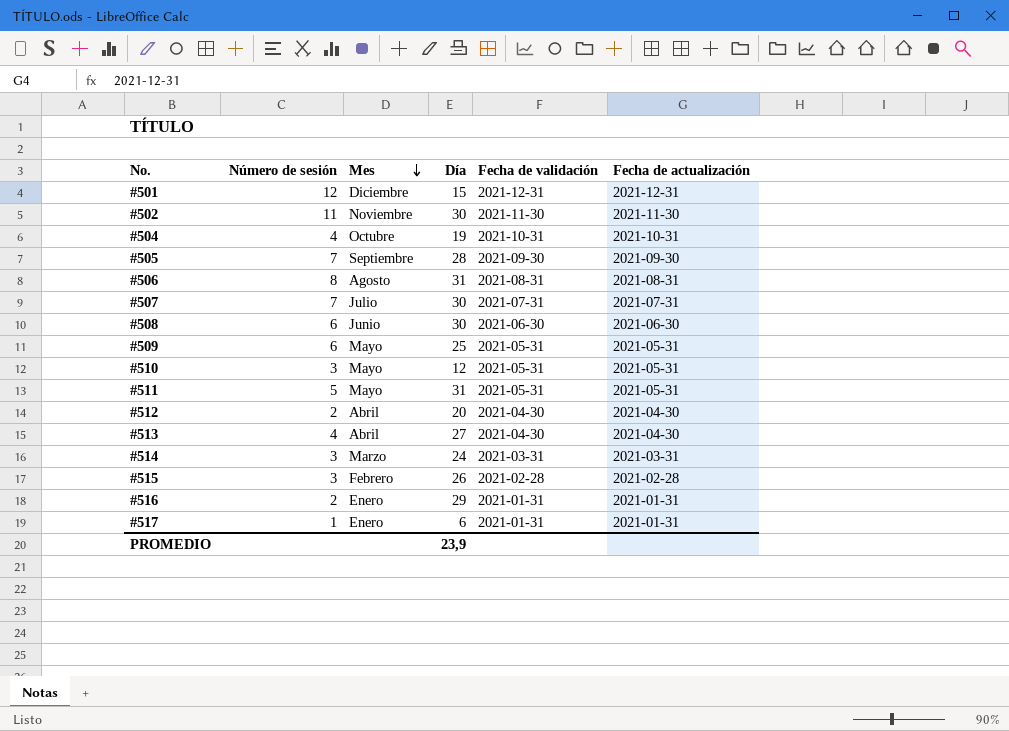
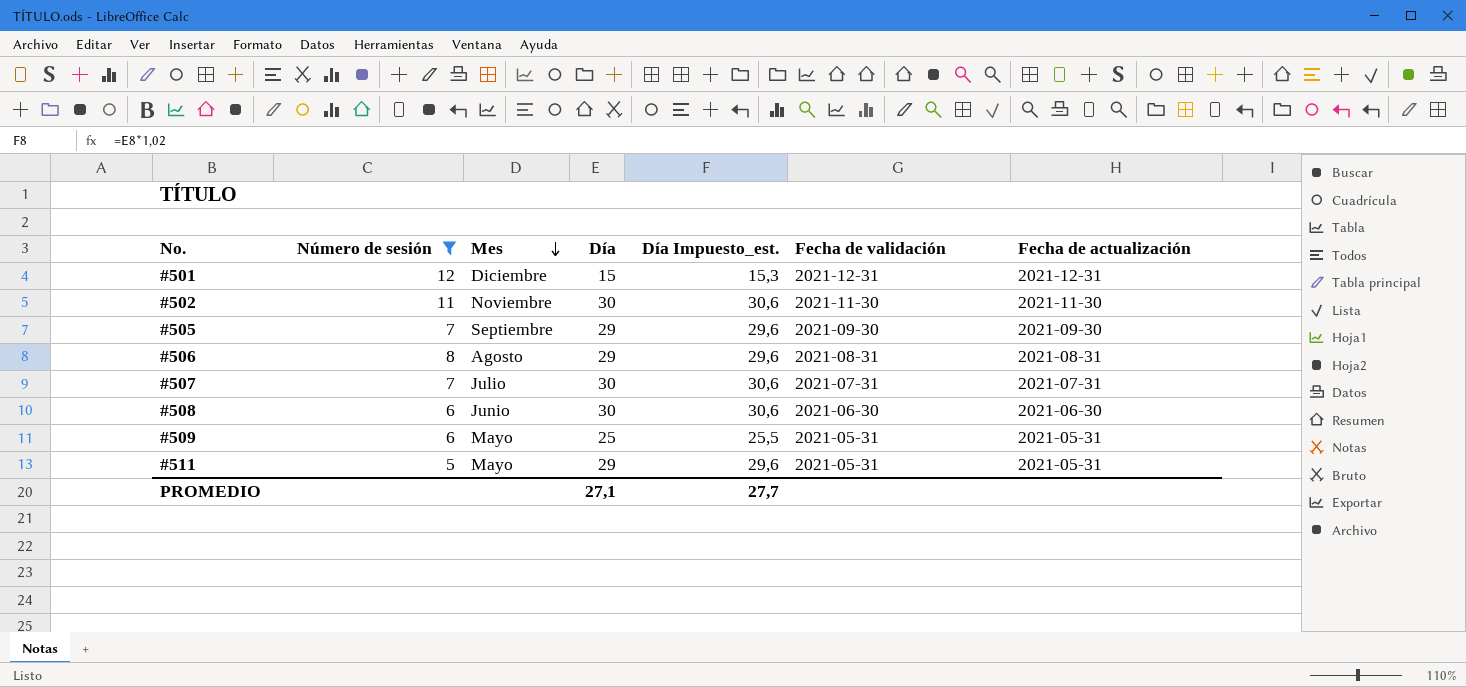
filter: none -> Número de sesión >= 5
column Día Impuesto_est. | formula: none -> [Día] * 1,02
#505 | Día: 28 -> 29
#506 | Día: 31 -> 29
#511 | Día: 31 -> 29
PROMEDIO | Día: 23,9 -> 27,1

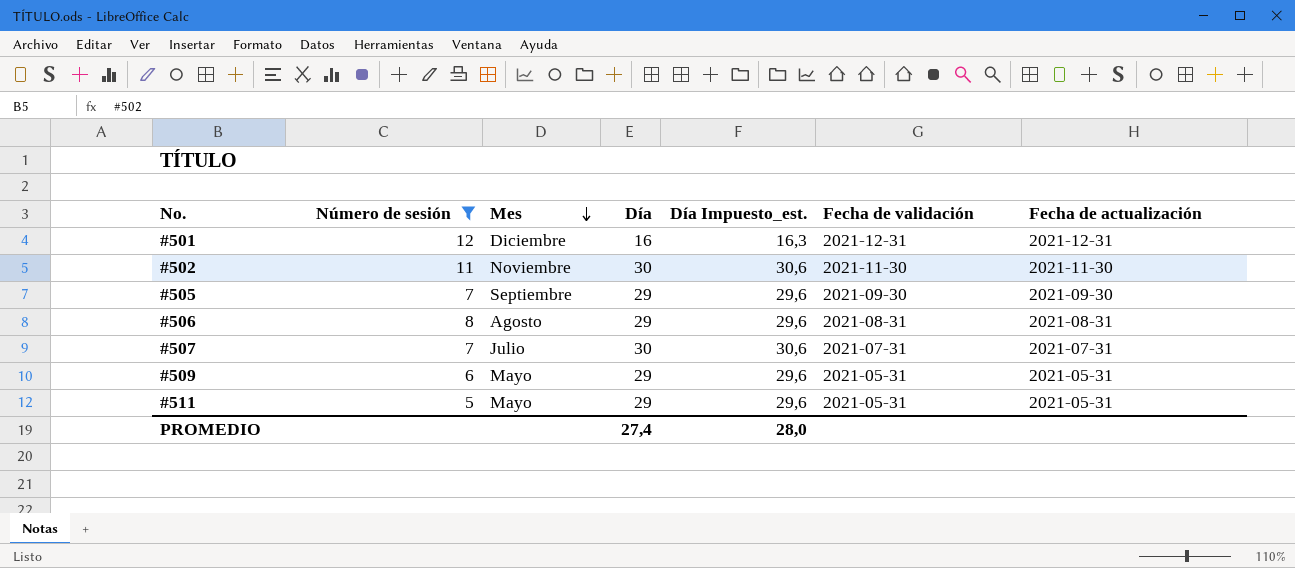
row #508: 6 | Junio | 30 | 30,6 | 2021-06-30 | 2021-06-30 -> none
#501 | Día: 15 -> 16
#501 | Día Impuesto_est.: 15,3 -> 16,3
#509 | Día: 25 -> 29
#509 | Día Impuesto_est.: 25,5 -> 29,6
PROMEDIO | Día: 27,1 -> 27,4
PROMEDIO | Día Impuesto_est.: 27,7 -> 28,0

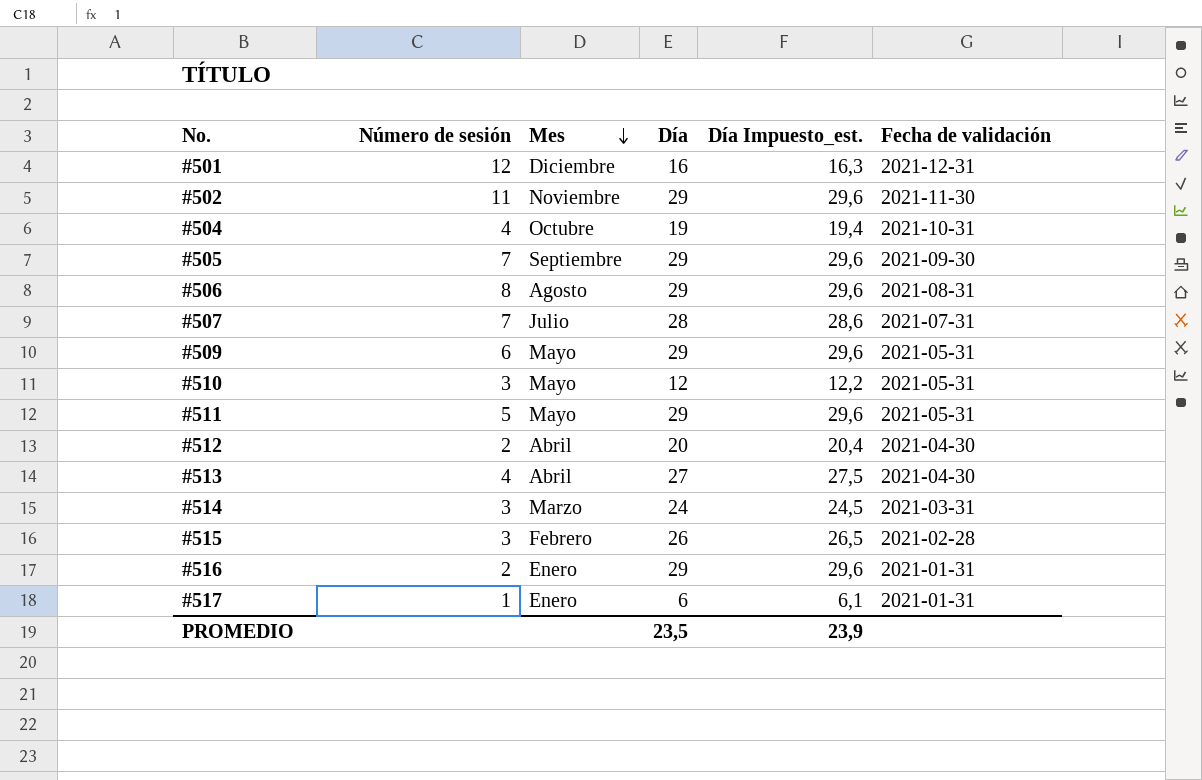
filter: Número de sesión >= 5 -> none
column Fecha de actualización | position: 7 -> none
#502 | Día: 30 -> 29
#502 | Día Impuesto_est.: 30,6 -> 29,6
#507 | Día: 30 -> 28
#507 | Día Impuesto_est.: 30,6 -> 28,6
PROMEDIO | Día: 27,4 -> 23,5
PROMEDIO | Día Impuesto_est.: 28,0 -> 23,9

